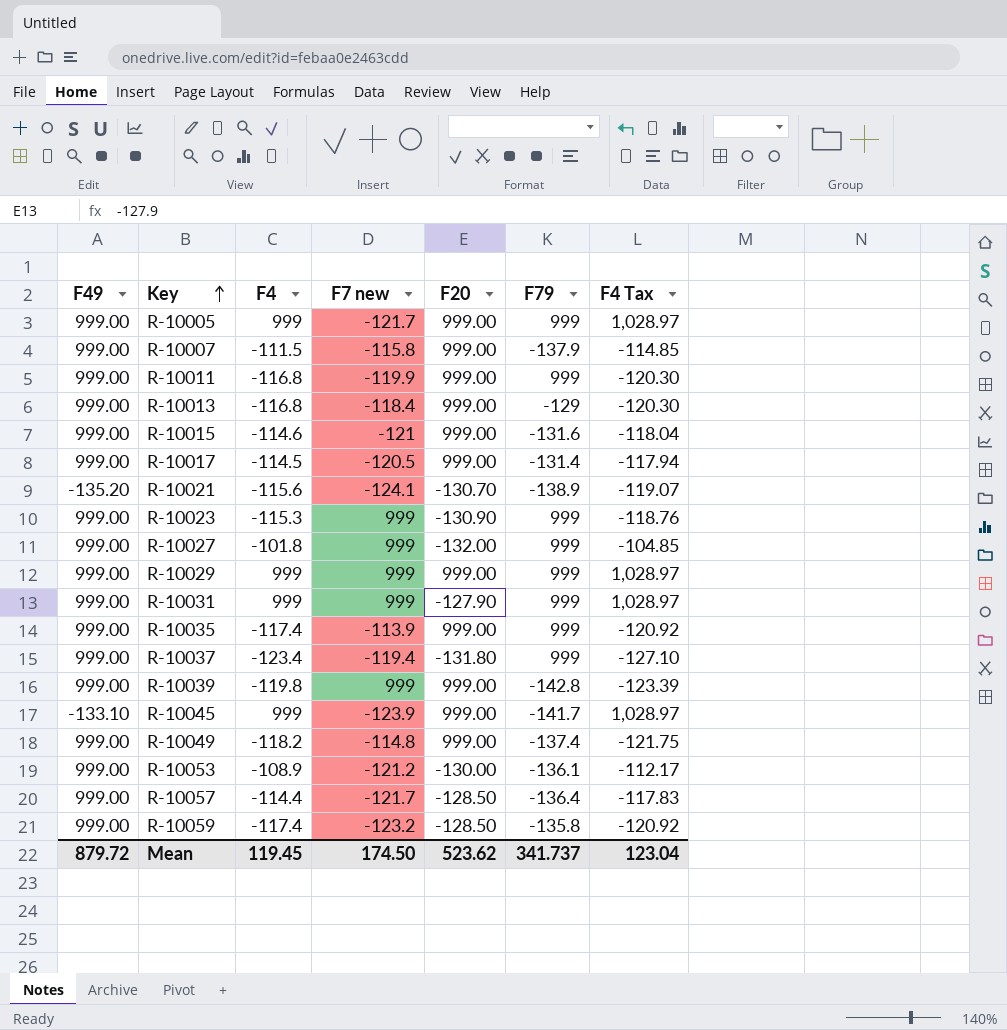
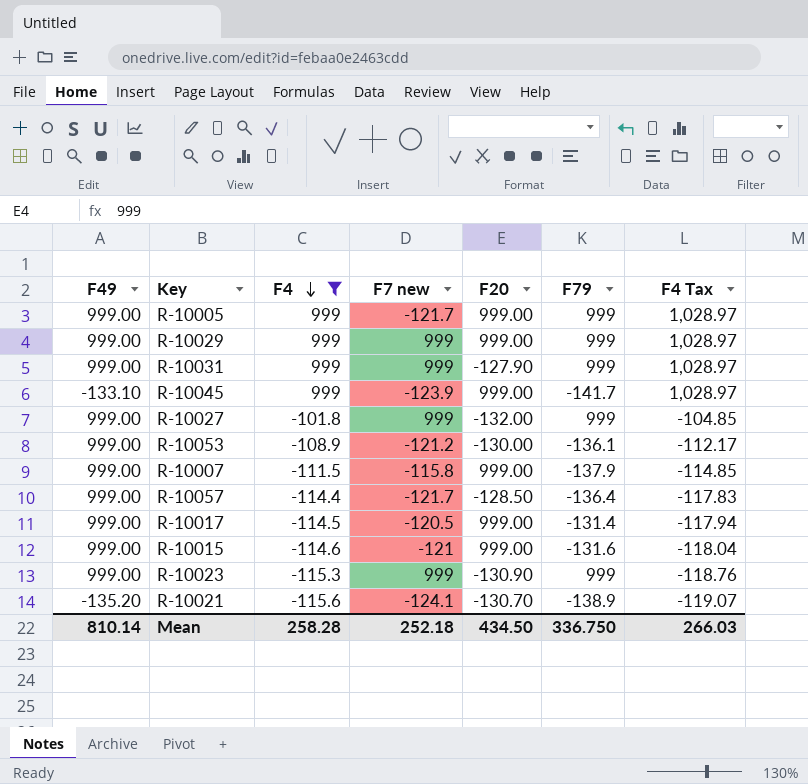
filter: none -> F4 >= -115.6
row order: Key ascending -> F4 descending
Mean | F49: 879.72 -> 810.14
Mean | F4: 119.45 -> 258.28
Mean | F7 new: 174.50 -> 252.18
Mean | F20: 523.62 -> 434.50
Mean | F79: 341.737 -> 336.750
Mean | F4 Tax: 123.04 -> 266.03

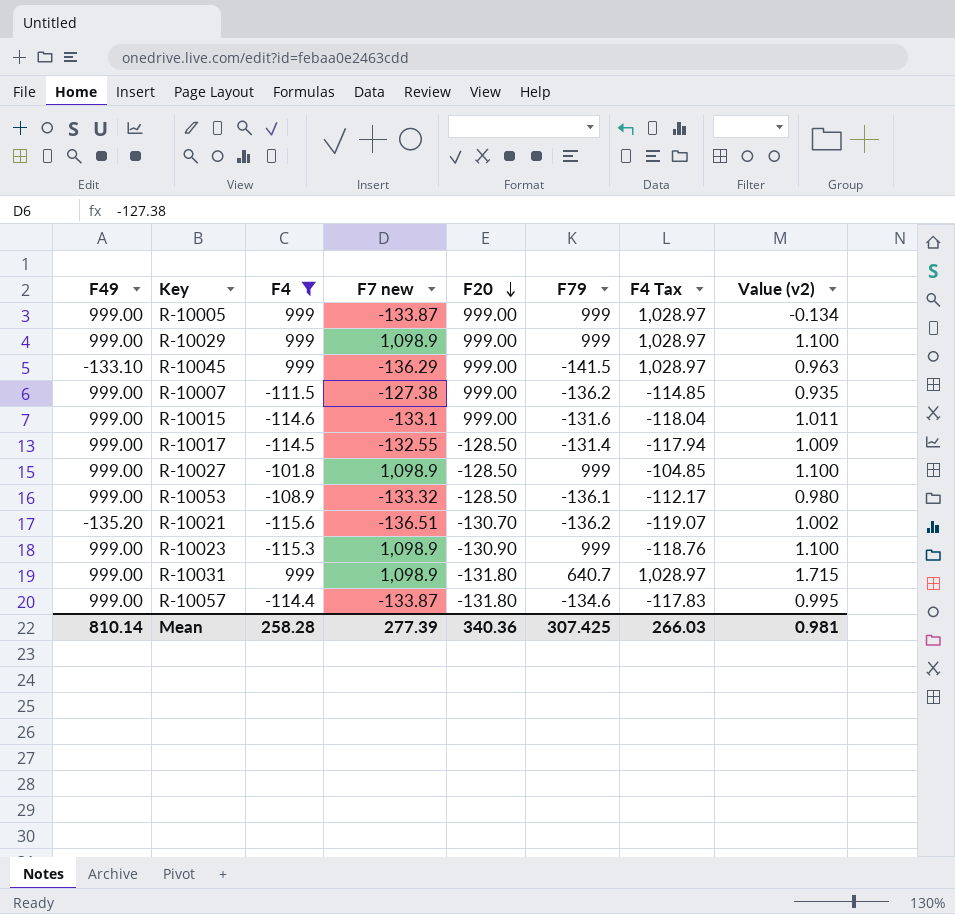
row order: F4 descending -> F20 descending
column Value (v2) | formula: none -> [F7 new] / [F79]
R-10005 | F7 new: -121.7 -> -133.87
R-10029 | F7 new: 999 -> 1,098.9
R-10045 | F7 new: -123.9 -> -136.29
R-10045 | F79: -141.7 -> -141.5
R-10007 | F7 new: -115.8 -> -127.38
R-10007 | F79: -137.9 -> -136.2
R-10015 | F7 new: -121 -> -133.1
R-10017 | F7 new: -120.5 -> -132.55
R-10017 | F20: 999.00 -> -128.50
R-10027 | F7 new: 999 -> 1,098.9
R-10027 | F20: -132.00 -> -128.50
R-10053 | F7 new: -121.2 -> -133.32
R-10053 | F20: -130.00 -> -128.50
R-10021 | F7 new: -124.1 -> -136.51
R-10021 | F79: -138.9 -> -136.2
R-10023 | F7 new: 999 -> 1,098.9
R-10031 | F7 new: 999 -> 1,098.9
R-10031 | F20: -127.90 -> -131.80
R-10031 | F79: 999 -> 640.7
R-10057 | F7 new: -121.7 -> -133.87
R-10057 | F20: -128.50 -> -131.80
R-10057 | F79: -136.4 -> -134.6
Mean | F7 new: 252.18 -> 277.39
Mean | F20: 434.50 -> 340.36
Mean | F79: 336.750 -> 307.425

